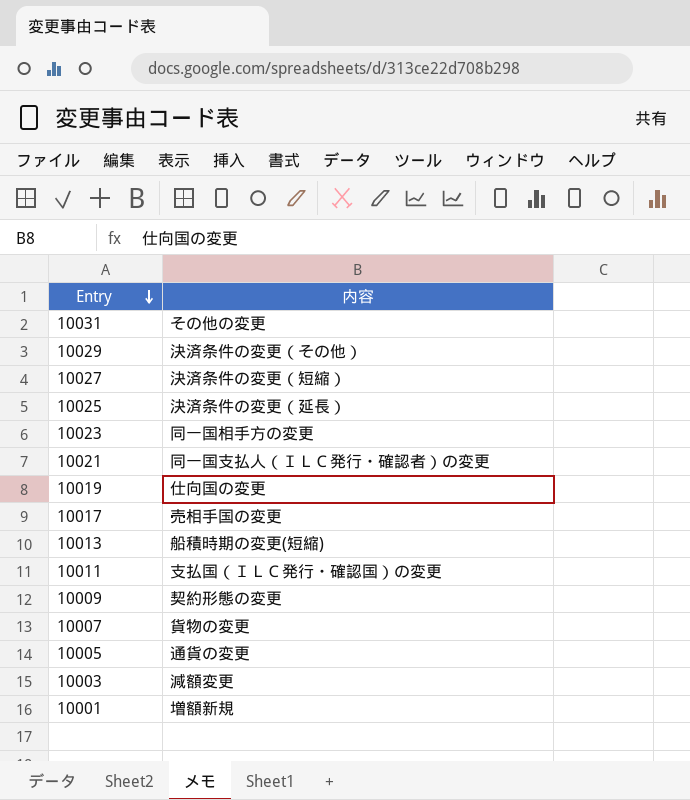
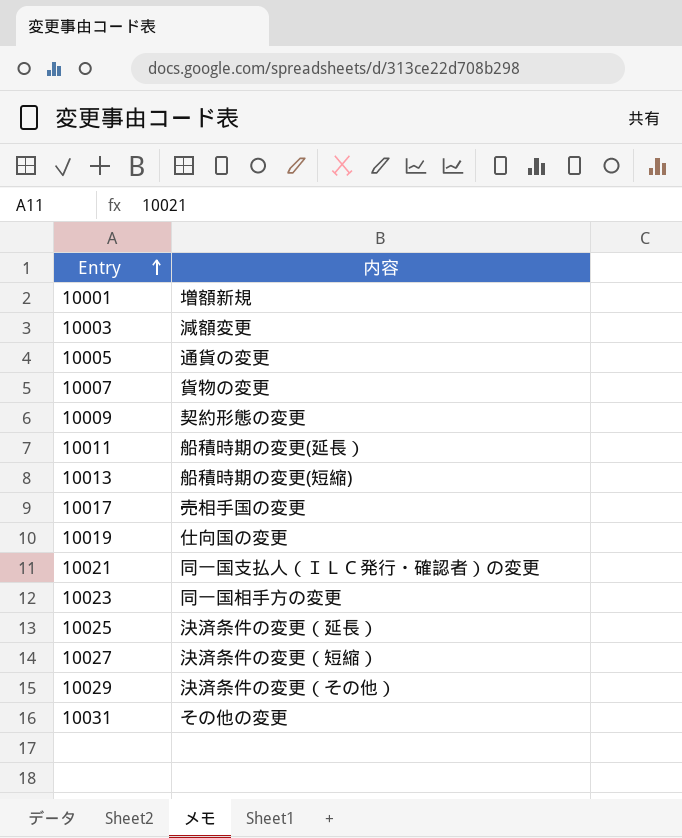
row order: Entry descending -> Entry ascending
10011 | 内容: 支払国（ＩＬＣ発行・確認国）の変更 -> 船積時期の変更(延長）

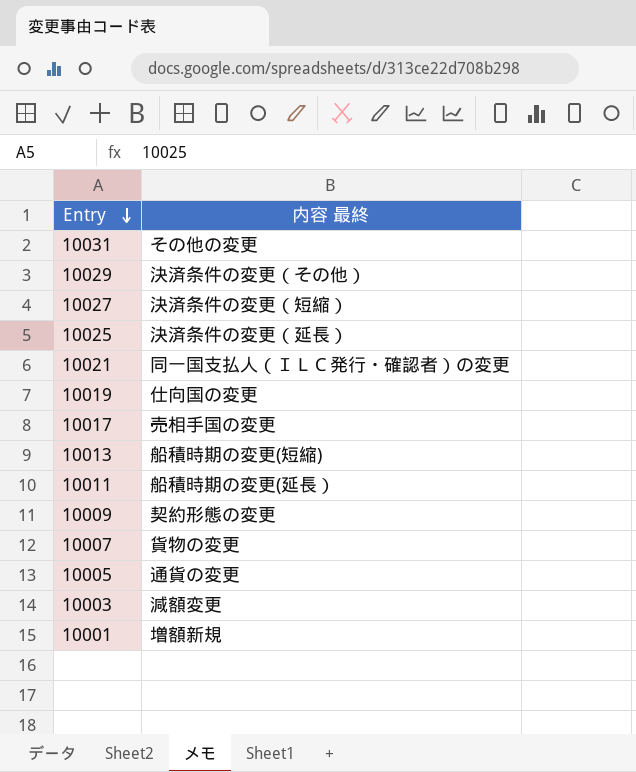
row order: Entry ascending -> Entry descending
column name: 内容 -> 内容 最終
row 10023: 同一国相手方の変更 -> none

